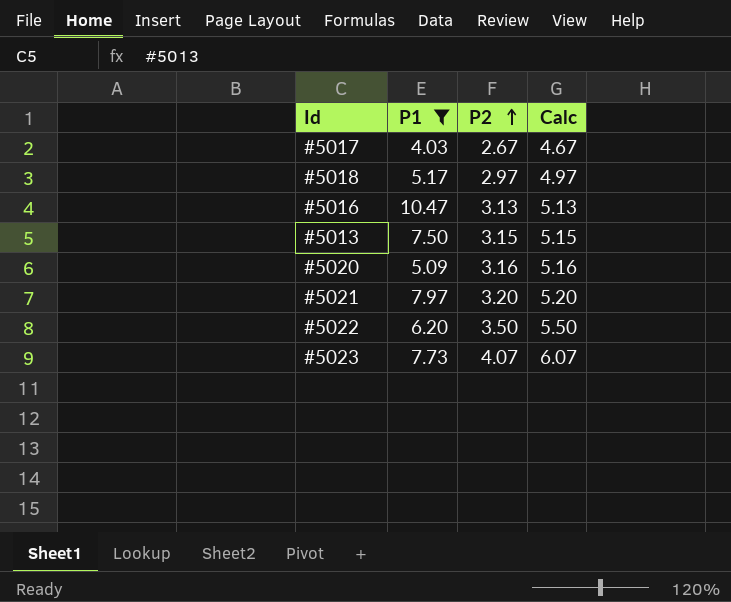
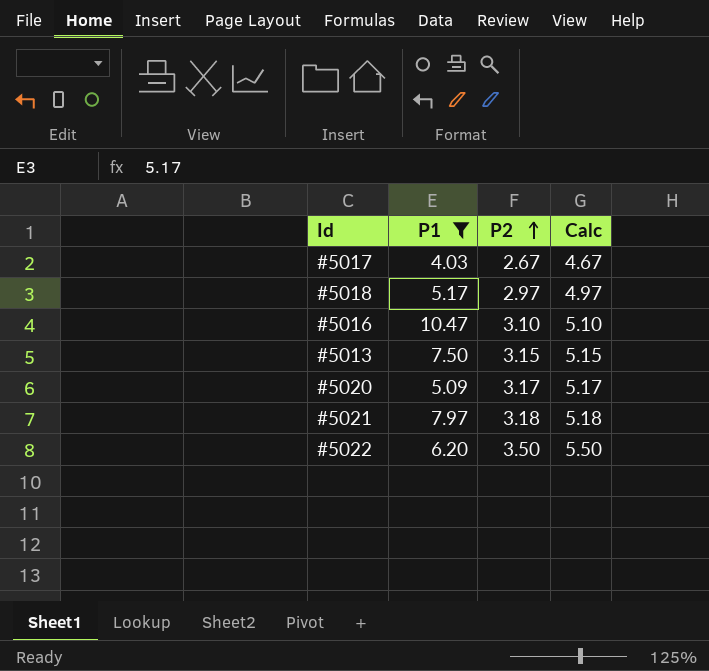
row #5023: 7.73 | 4.07 | 6.07 -> none
#5016 | P2: 3.13 -> 3.10
#5016 | Calc: 5.13 -> 5.10
#5020 | P2: 3.16 -> 3.17
#5020 | Calc: 5.16 -> 5.17
#5021 | P2: 3.20 -> 3.18
#5021 | Calc: 5.20 -> 5.18

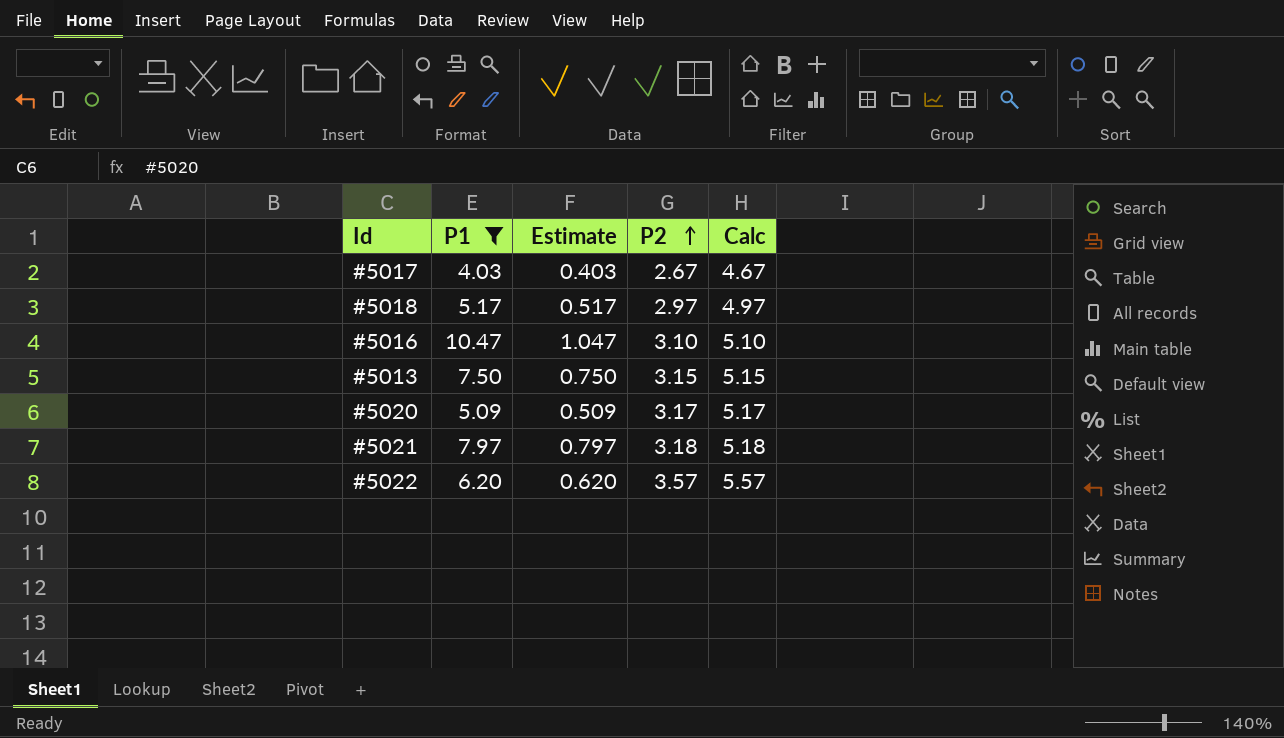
column Estimate | formula: none -> [P1] * 0.1
#5022 | P2: 3.50 -> 3.57
#5022 | Calc: 5.50 -> 5.57

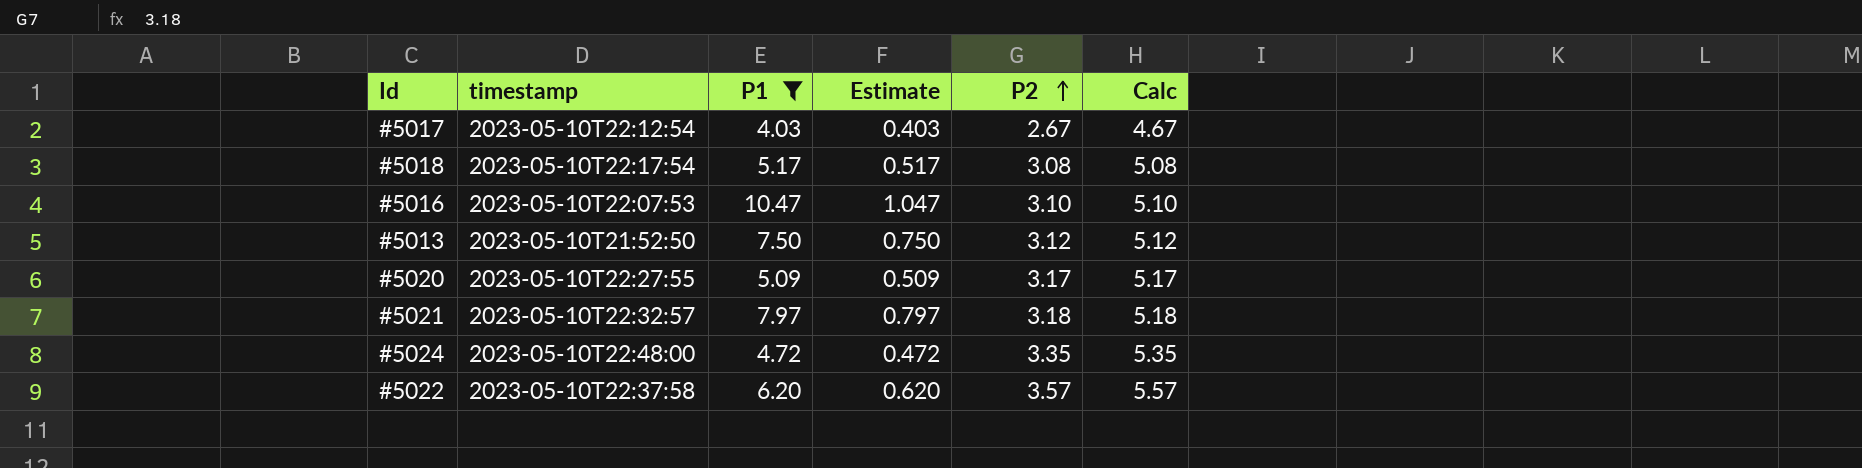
column timestamp | position: none -> 2
#5018 | P2: 2.97 -> 3.08
#5018 | Calc: 4.97 -> 5.08
#5013 | P2: 3.15 -> 3.12
#5013 | Calc: 5.15 -> 5.12
row #5024: none -> 2023-05-10T22:48:00 | 4.72 | 0.472 | 3.35 | 5.35

